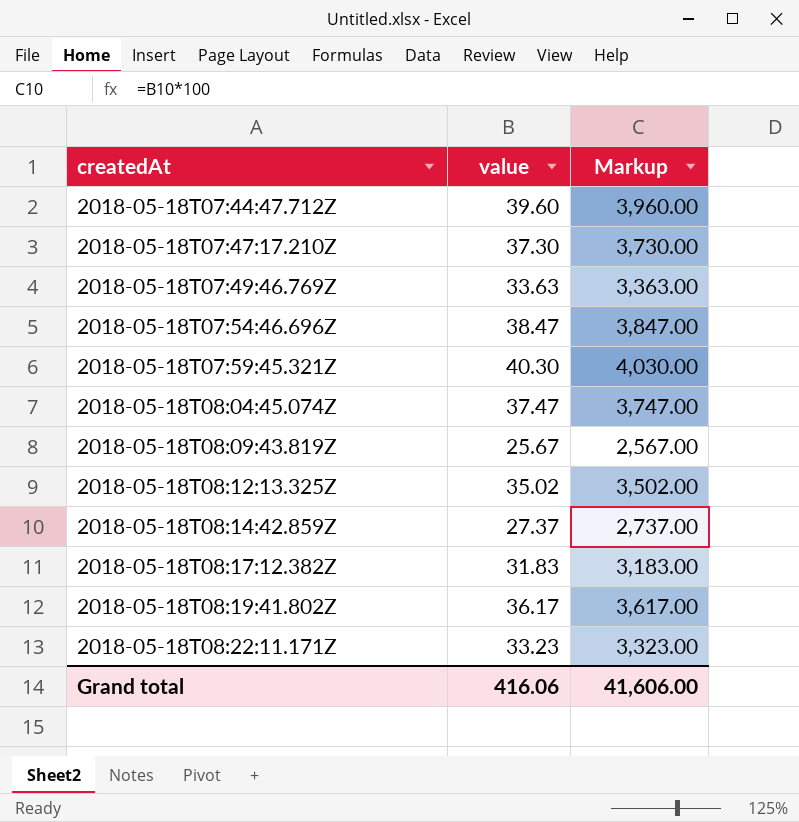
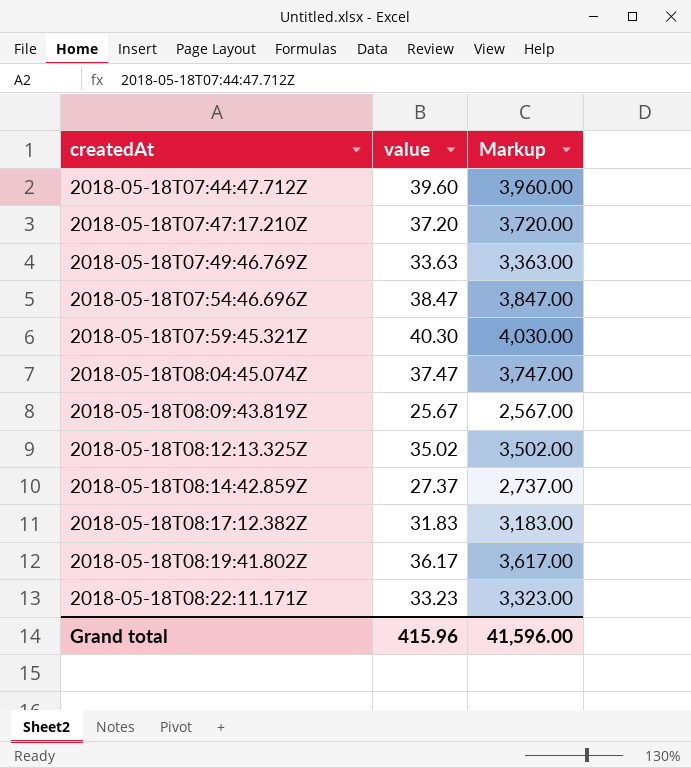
2018-05-18T07:47:17.210Z | value: 37.30 -> 37.20
2018-05-18T07:47:17.210Z | Markup: 3,730.00 -> 3,720.00
Grand total | value: 416.06 -> 415.96
Grand total | Markup: 41,606.00 -> 41,596.00

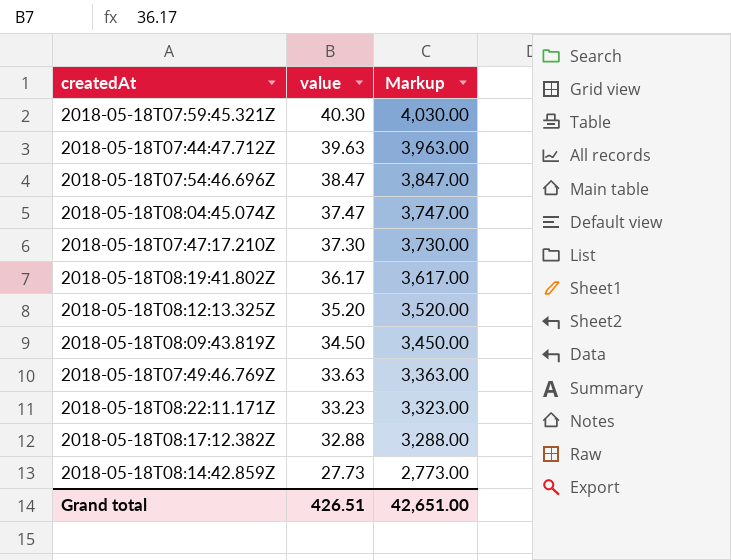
row order: createdAt ascending -> value descending
2018-05-18T07:44:47.712Z | value: 39.60 -> 39.63
2018-05-18T07:44:47.712Z | Markup: 3,960.00 -> 3,963.00
2018-05-18T07:47:17.210Z | value: 37.20 -> 37.30
2018-05-18T07:47:17.210Z | Markup: 3,720.00 -> 3,730.00
2018-05-18T08:12:13.325Z | value: 35.02 -> 35.20
2018-05-18T08:12:13.325Z | Markup: 3,502.00 -> 3,520.00
2018-05-18T08:09:43.819Z | value: 25.67 -> 34.50
2018-05-18T08:09:43.819Z | Markup: 2,567.00 -> 3,450.00
2018-05-18T08:17:12.382Z | value: 31.83 -> 32.88
2018-05-18T08:17:12.382Z | Markup: 3,183.00 -> 3,288.00
2018-05-18T08:14:42.859Z | value: 27.37 -> 27.73
2018-05-18T08:14:42.859Z | Markup: 2,737.00 -> 2,773.00
Grand total | value: 415.96 -> 426.51
Grand total | Markup: 41,596.00 -> 42,651.00

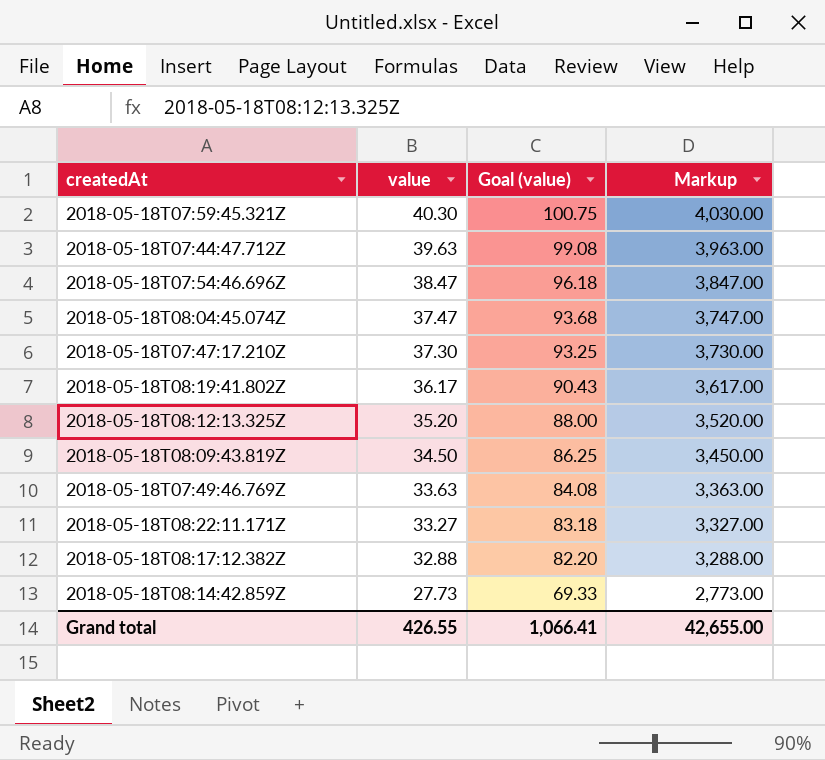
column Goal (value) | formula: none -> [value] * 2.5
2018-05-18T08:22:11.171Z | value: 33.23 -> 33.27
2018-05-18T08:22:11.171Z | Markup: 3,323.00 -> 3,327.00
Grand total | value: 426.51 -> 426.55
Grand total | Markup: 42,651.00 -> 42,655.00

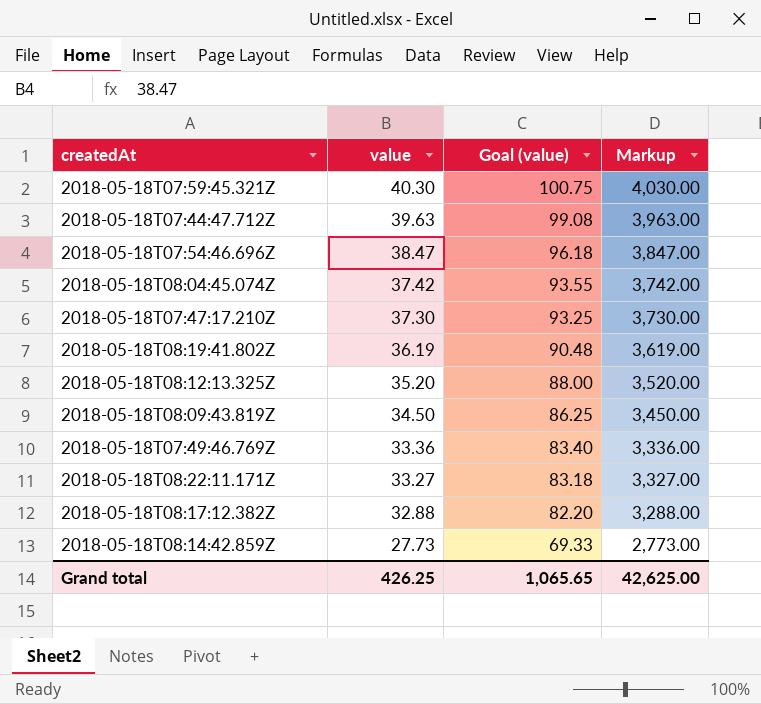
2018-05-18T08:04:45.074Z | value: 37.47 -> 37.42
2018-05-18T08:04:45.074Z | Goal (value): 93.68 -> 93.55
2018-05-18T08:04:45.074Z | Markup: 3,747.00 -> 3,742.00
2018-05-18T08:19:41.802Z | value: 36.17 -> 36.19
2018-05-18T08:19:41.802Z | Goal (value): 90.43 -> 90.48
2018-05-18T08:19:41.802Z | Markup: 3,617.00 -> 3,619.00
2018-05-18T07:49:46.769Z | value: 33.63 -> 33.36
2018-05-18T07:49:46.769Z | Goal (value): 84.08 -> 83.40
2018-05-18T07:49:46.769Z | Markup: 3,363.00 -> 3,336.00
Grand total | value: 426.55 -> 426.25
Grand total | Goal (value): 1,066.41 -> 1,065.65
Grand total | Markup: 42,655.00 -> 42,625.00

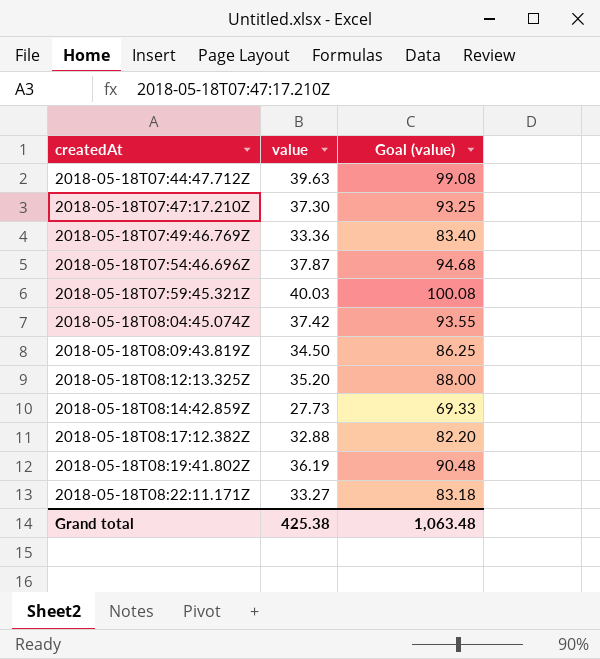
row order: value descending -> createdAt ascending
column Markup | formula: [value] * 100 -> none
2018-05-18T07:54:46.696Z | value: 38.47 -> 37.87
2018-05-18T07:54:46.696Z | Goal (value): 96.18 -> 94.68
2018-05-18T07:59:45.321Z | value: 40.30 -> 40.03
2018-05-18T07:59:45.321Z | Goal (value): 100.75 -> 100.08
Grand total | value: 426.25 -> 425.38
Grand total | Goal (value): 1,065.65 -> 1,063.48

